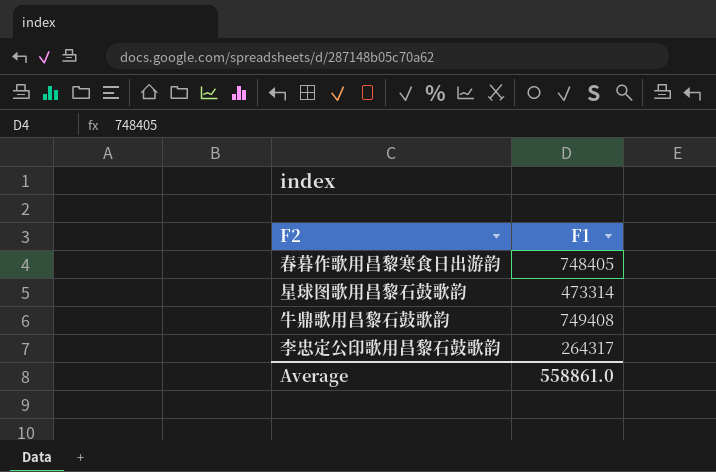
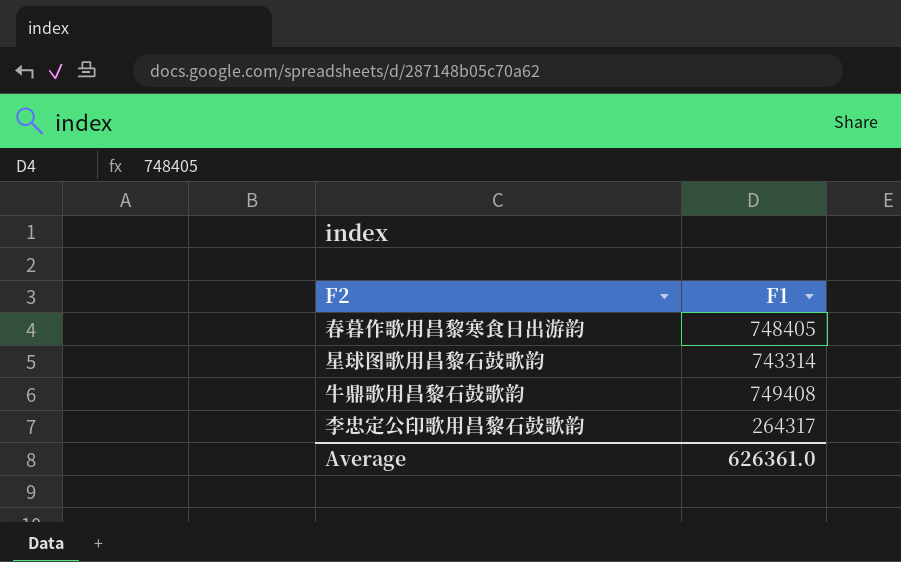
星球图歌用昌黎石鼓歌韵 | F1: 473314 -> 743314
Average | F1: 558861.0 -> 626361.0

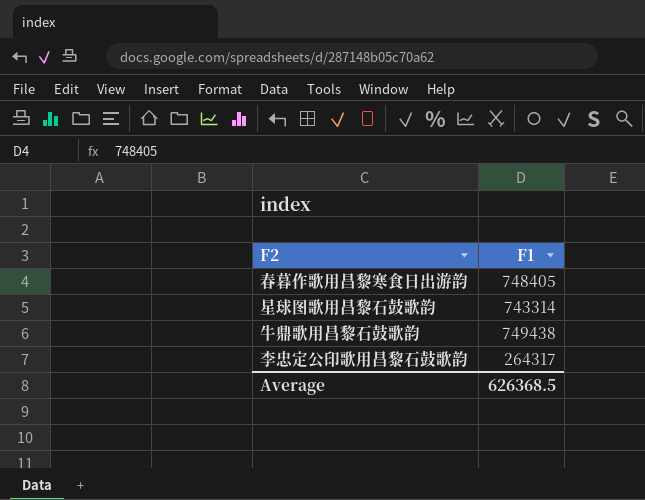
牛鼎歌用昌黎石鼓歌韵 | F1: 749408 -> 749438
Average | F1: 626361.0 -> 626368.5

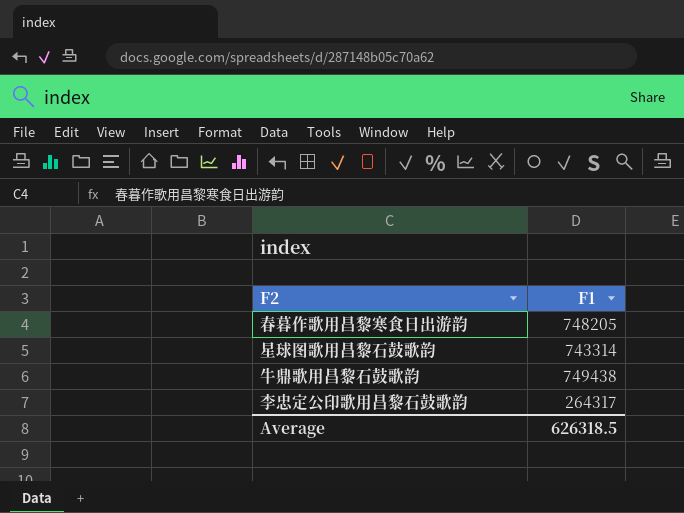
春暮作歌用昌黎寒食日出游韵 | F1: 748405 -> 748205
Average | F1: 626368.5 -> 626318.5

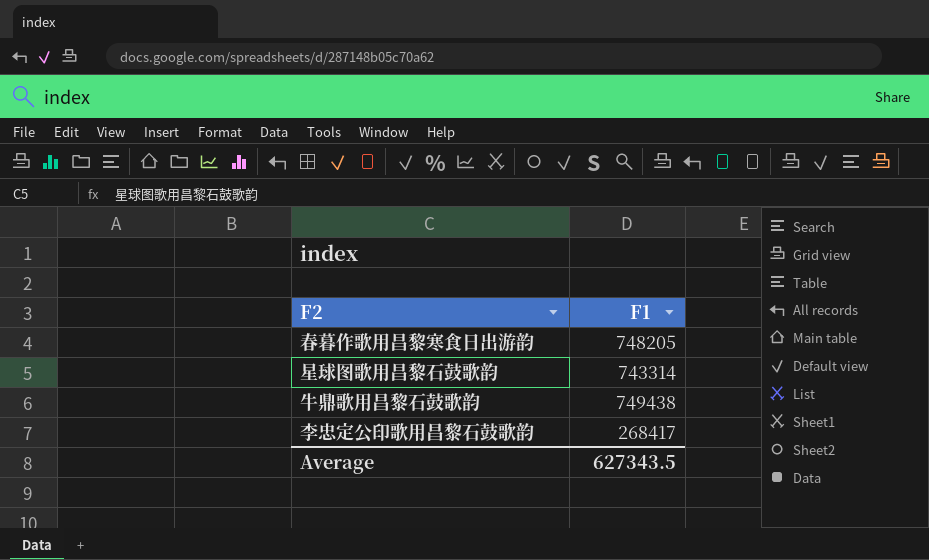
李忠定公印歌用昌黎石鼓歌韵 | F1: 264317 -> 268417
Average | F1: 626318.5 -> 627343.5

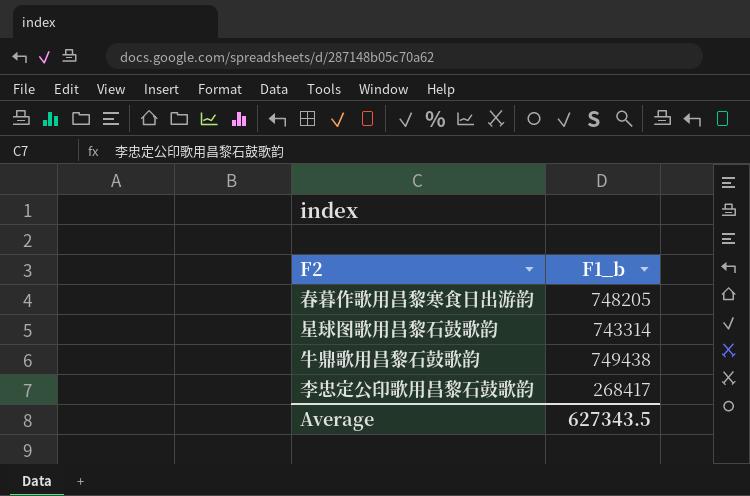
column name: F1 -> F1_b

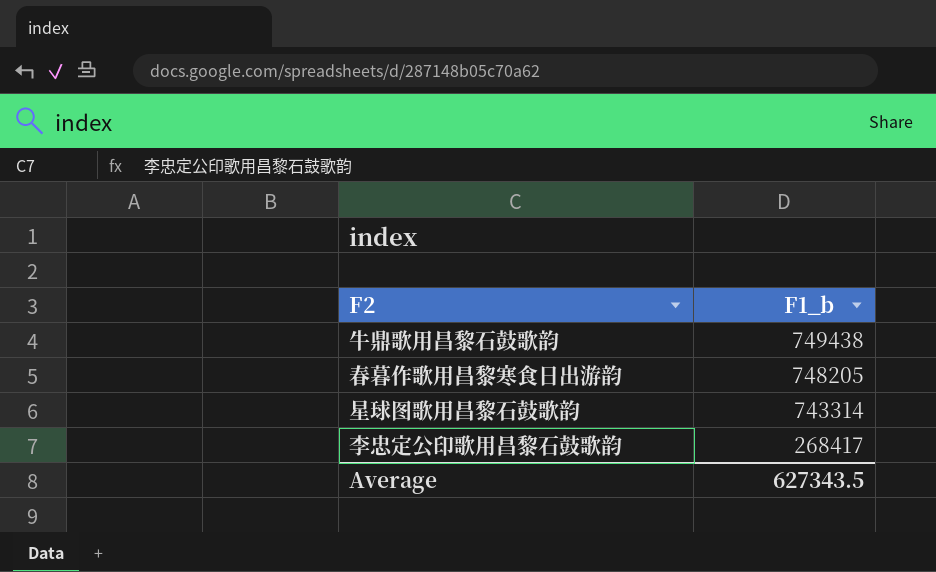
row order: none -> F1_b descending

